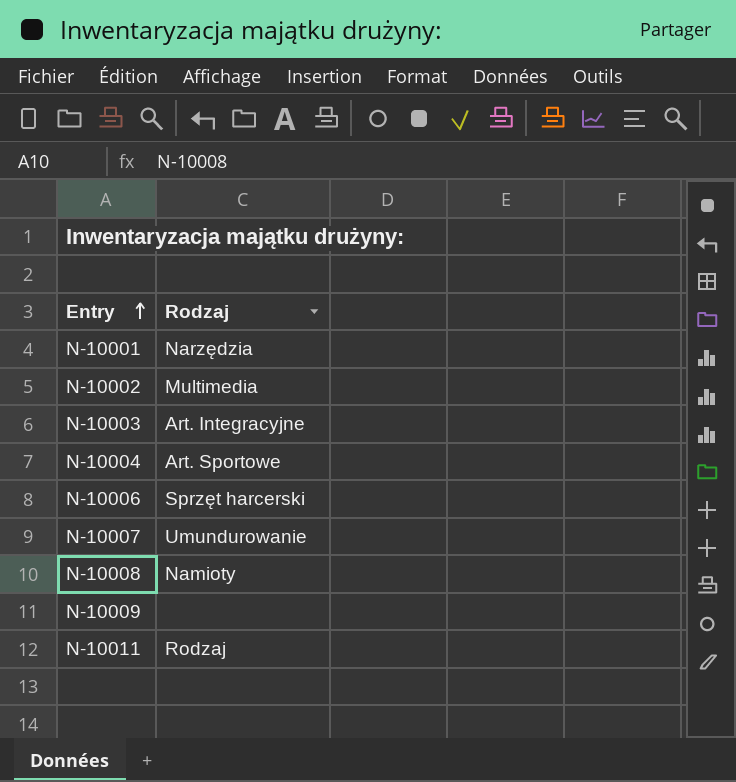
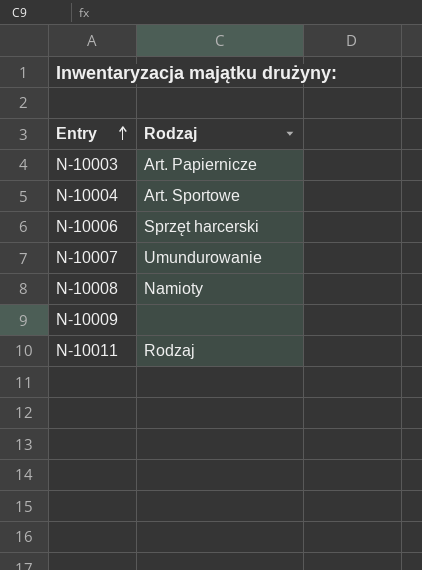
row N-10001: Narzędzia -> none
row N-10002: Multimedia -> none
N-10003 | Rodzaj: Art. Integracyjne -> Art. Papiernicze

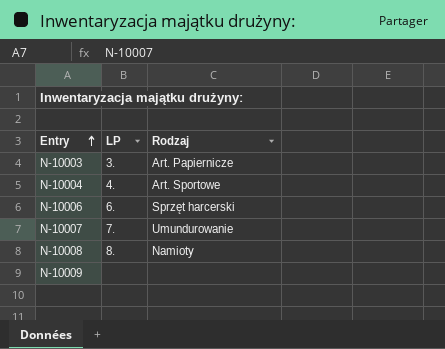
column LP | position: none -> 2
row N-10011: Rodzaj -> none

